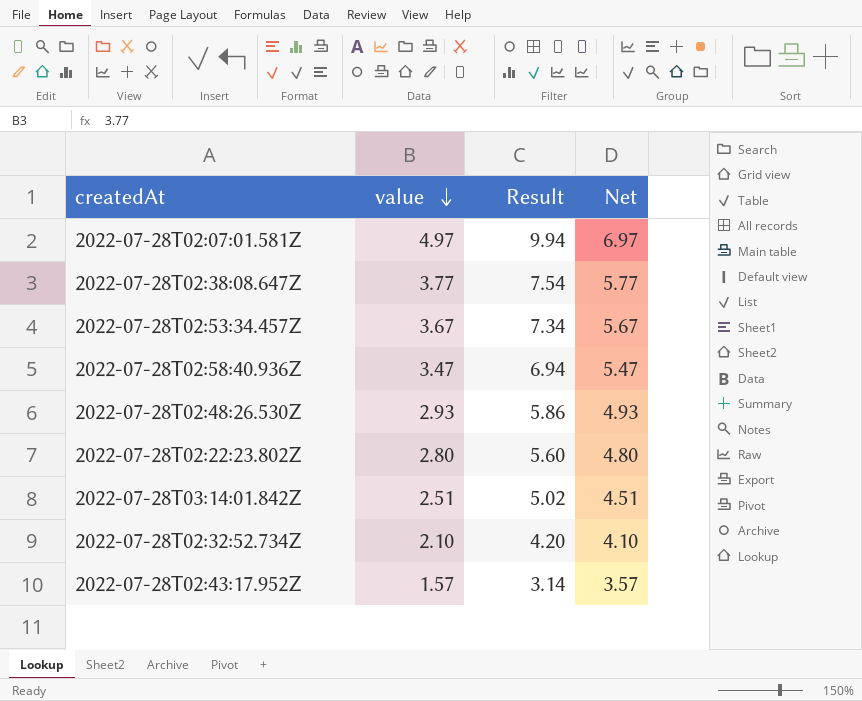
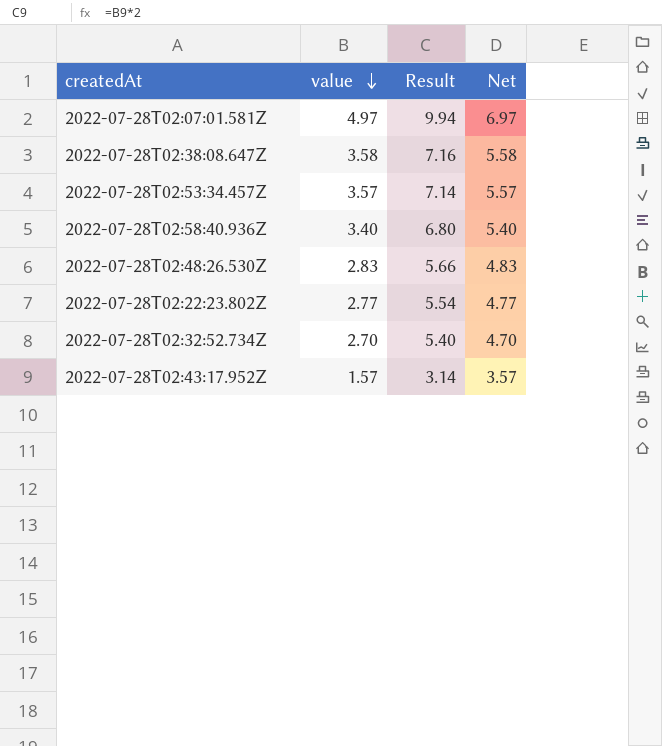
row 2022-07-28T03:14:01.842Z: 2.51 | 5.02 | 4.51 -> none
2022-07-28T02:38:08.647Z | value: 3.77 -> 3.58
2022-07-28T02:38:08.647Z | Result: 7.54 -> 7.16
2022-07-28T02:38:08.647Z | Net: 5.77 -> 5.58
2022-07-28T02:53:34.457Z | value: 3.67 -> 3.57
2022-07-28T02:53:34.457Z | Result: 7.34 -> 7.14
2022-07-28T02:53:34.457Z | Net: 5.67 -> 5.57
2022-07-28T02:58:40.936Z | value: 3.47 -> 3.40
2022-07-28T02:58:40.936Z | Result: 6.94 -> 6.80
2022-07-28T02:58:40.936Z | Net: 5.47 -> 5.40
2022-07-28T02:48:26.530Z | value: 2.93 -> 2.83
2022-07-28T02:48:26.530Z | Result: 5.86 -> 5.66
2022-07-28T02:48:26.530Z | Net: 4.93 -> 4.83
2022-07-28T02:22:23.802Z | value: 2.80 -> 2.77
2022-07-28T02:22:23.802Z | Result: 5.60 -> 5.54
2022-07-28T02:22:23.802Z | Net: 4.80 -> 4.77
2022-07-28T02:32:52.734Z | value: 2.10 -> 2.70
2022-07-28T02:32:52.734Z | Result: 4.20 -> 5.40
2022-07-28T02:32:52.734Z | Net: 4.10 -> 4.70

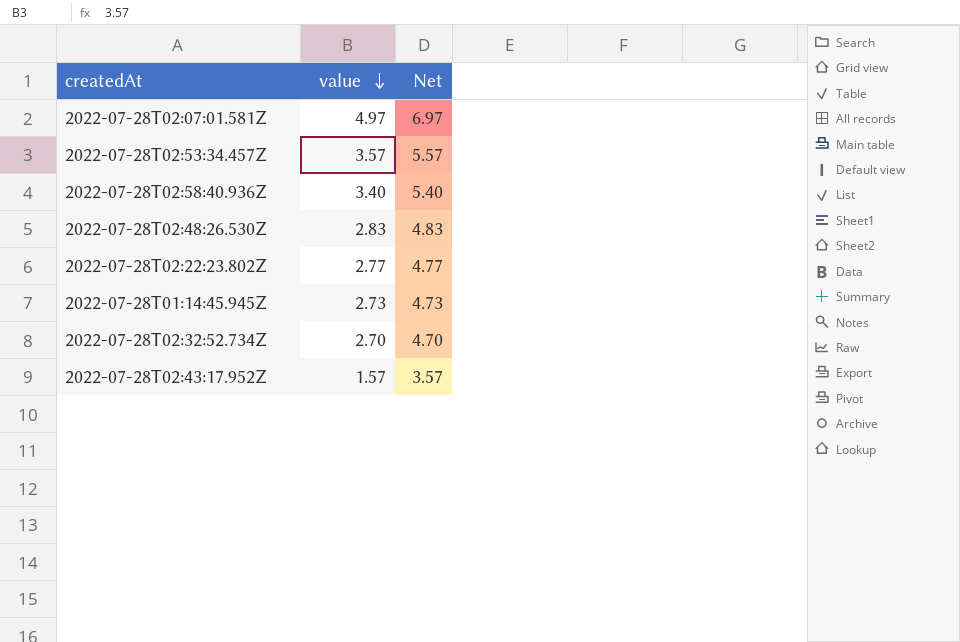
column Result | formula: [value] * 2 -> none
row 2022-07-28T02:38:08.647Z: 3.58 | 7.16 | 5.58 -> none
row 2022-07-28T01:14:45.945Z: none -> 2.73 | 4.73

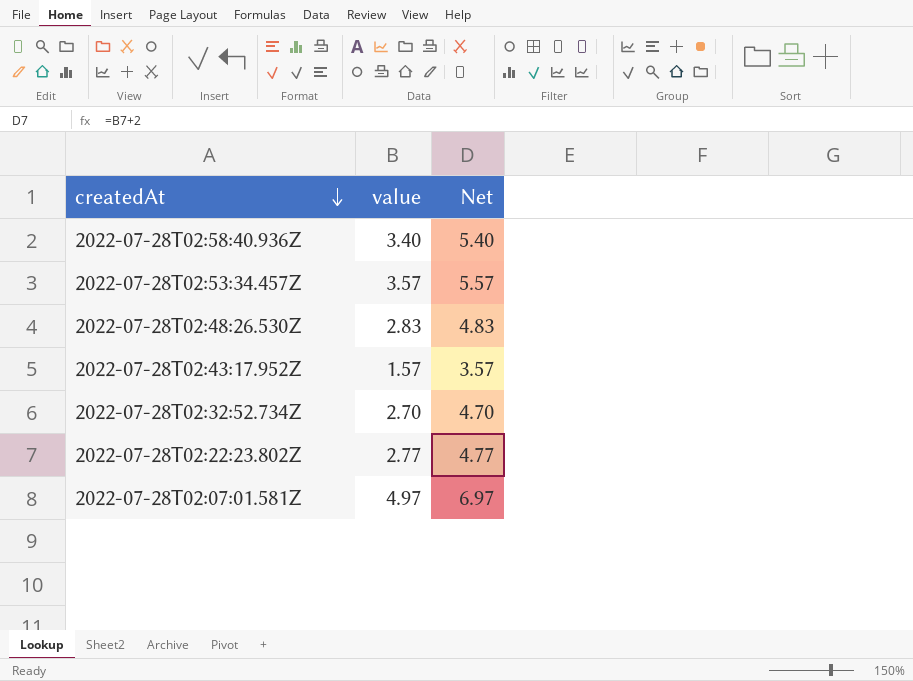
row order: value descending -> createdAt descending
row 2022-07-28T01:14:45.945Z: 2.73 | 4.73 -> none

